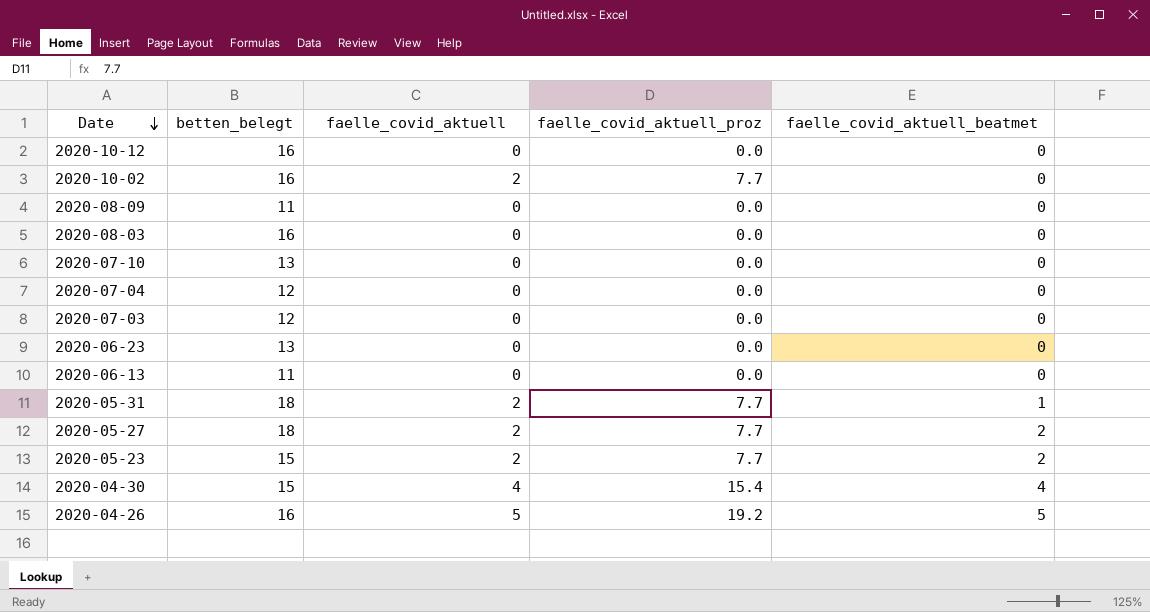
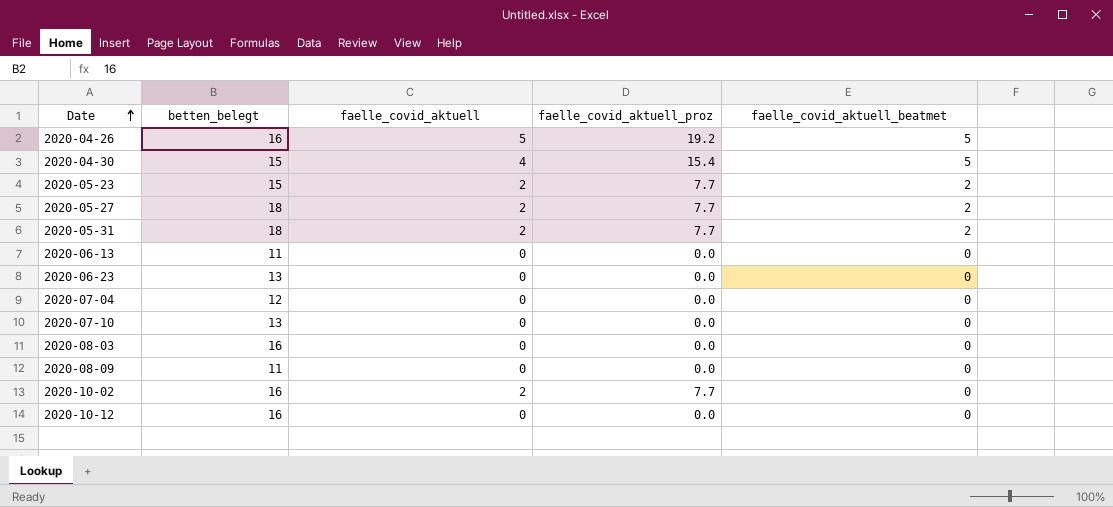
row order: Date descending -> Date ascending
row 2020-07-03: 12 | 0 | 0.0 | 0 -> none
2020-04-30 | faelle_covid_aktuell_beatmet: 4 -> 5
2020-05-31 | faelle_covid_aktuell_beatmet: 1 -> 2

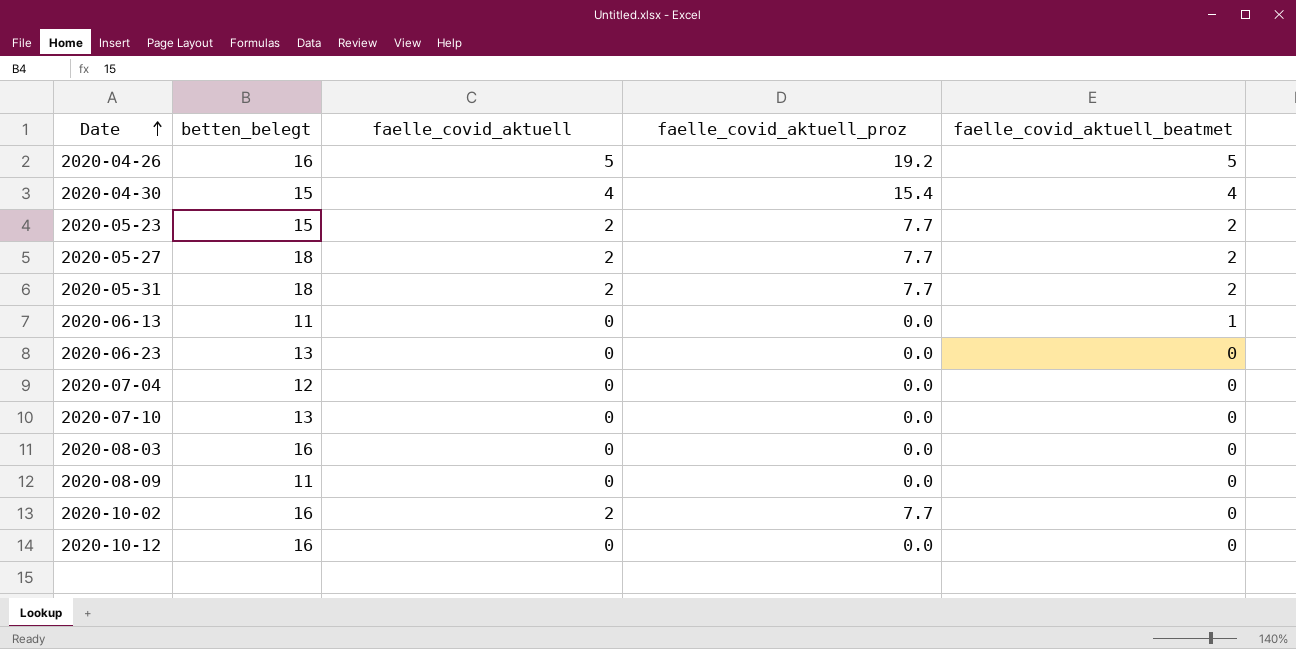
2020-04-30 | faelle_covid_aktuell_beatmet: 5 -> 4
2020-06-13 | faelle_covid_aktuell_beatmet: 0 -> 1

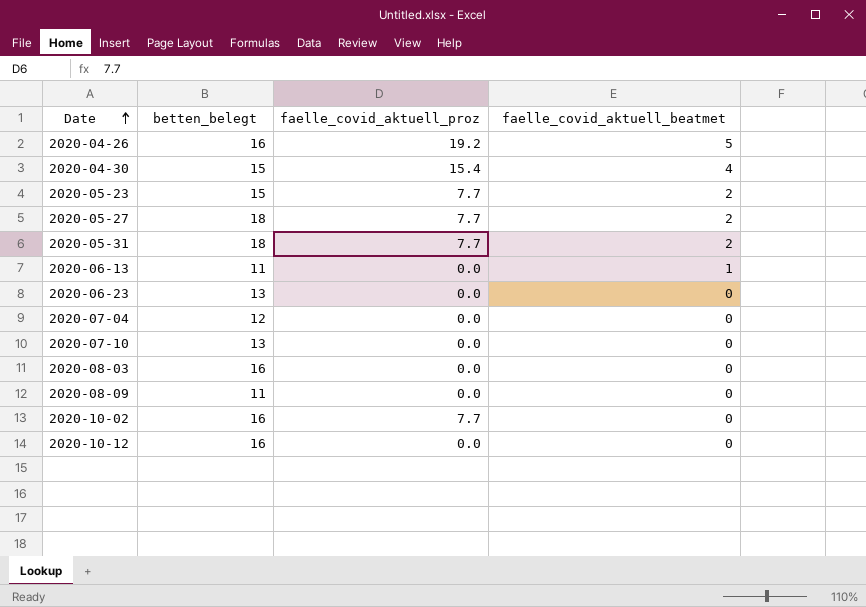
column faelle_covid_aktuell | position: 3 -> none

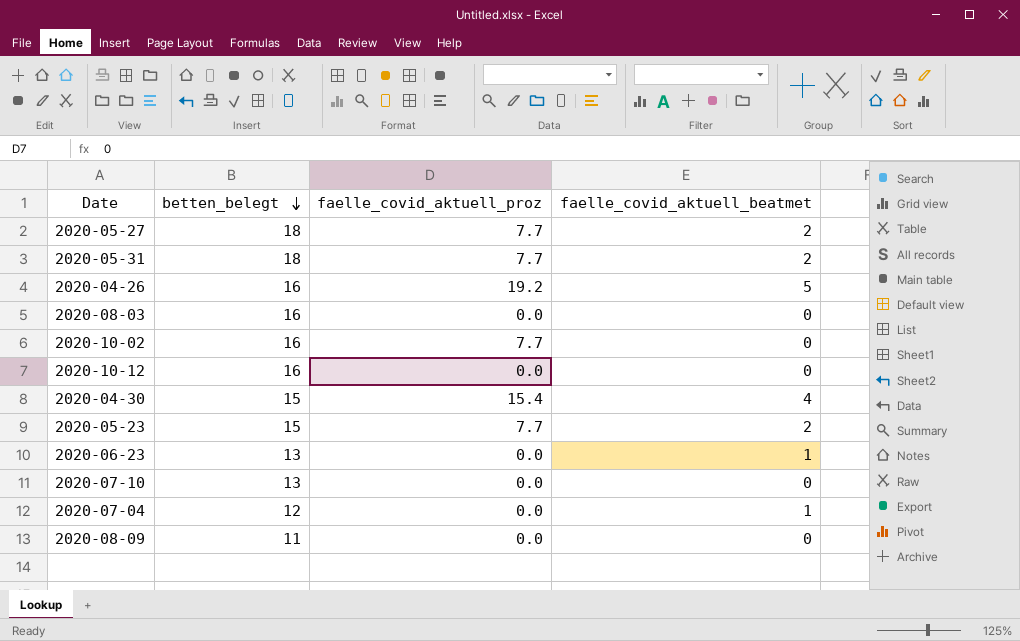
row order: Date ascending -> betten_belegt descending
row 2020-06-13: 11 | 0.0 | 1 -> none
2020-06-23 | faelle_covid_aktuell_beatmet: 0 -> 1
2020-07-04 | faelle_covid_aktuell_beatmet: 0 -> 1

